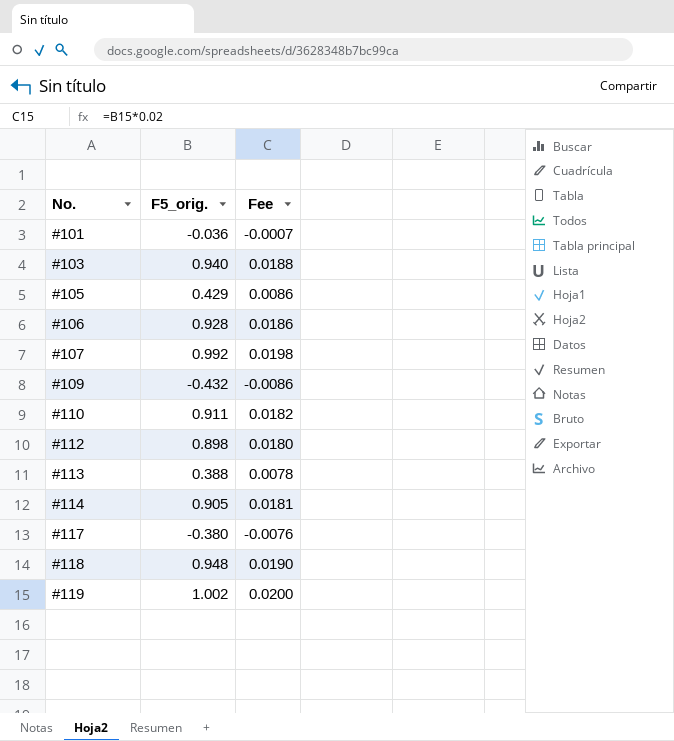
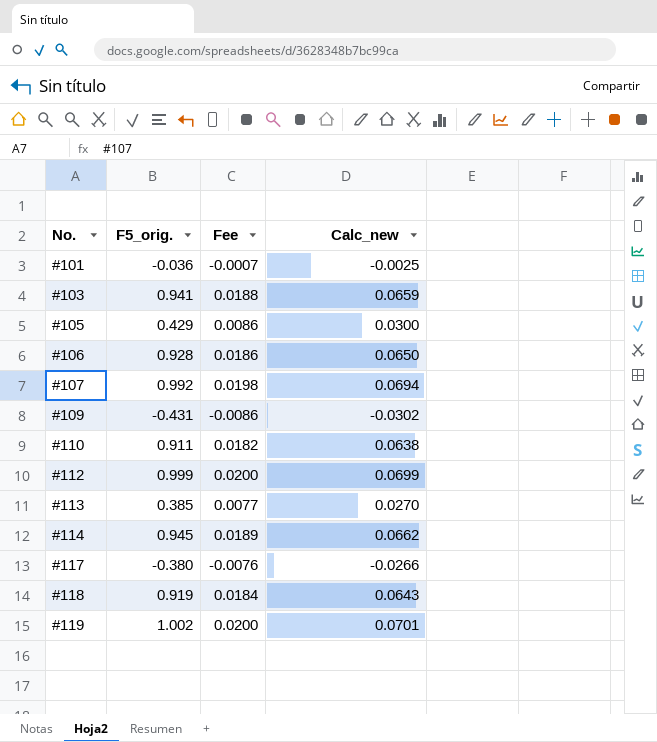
column Calc_new | formula: none -> [F5_orig.] * 0.07
#103 | F5_orig.: 0.940 -> 0.941
#109 | F5_orig.: -0.432 -> -0.431
#112 | F5_orig.: 0.898 -> 0.999
#112 | Fee: 0.0180 -> 0.0200
#113 | F5_orig.: 0.388 -> 0.385
#113 | Fee: 0.0078 -> 0.0077
#114 | F5_orig.: 0.905 -> 0.945
#114 | Fee: 0.0181 -> 0.0189
#118 | F5_orig.: 0.948 -> 0.919
#118 | Fee: 0.0190 -> 0.0184

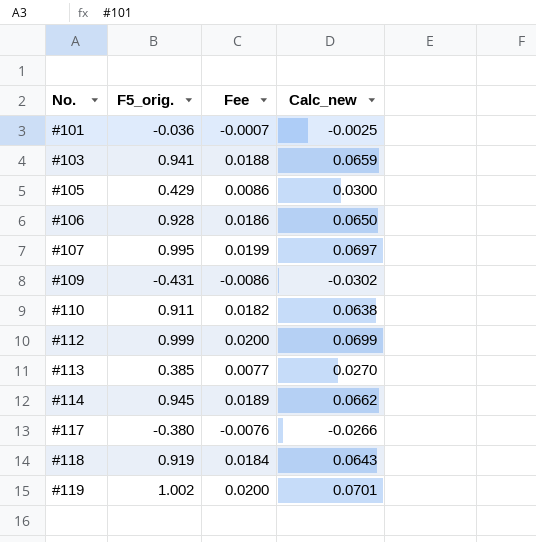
#107 | F5_orig.: 0.992 -> 0.995
#107 | Fee: 0.0198 -> 0.0199
#107 | Calc_new: 0.0694 -> 0.0697

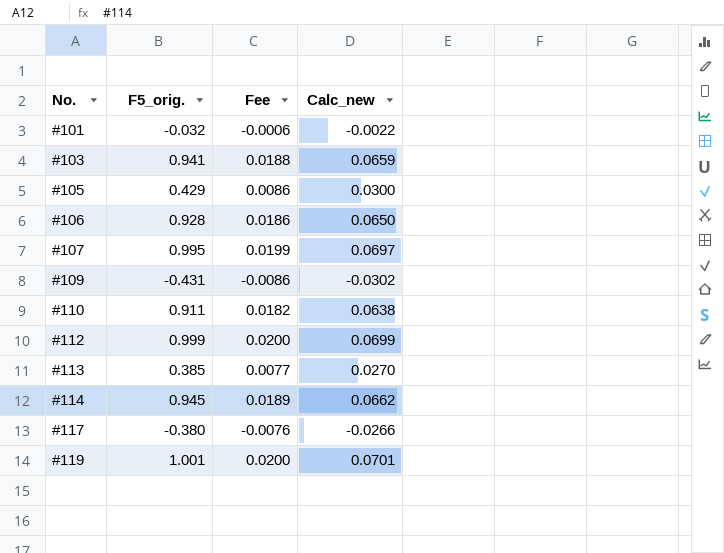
row #118: 0.919 | 0.0184 | 0.0643 -> none
#101 | F5_orig.: -0.036 -> -0.032
#101 | Fee: -0.0007 -> -0.0006
#101 | Calc_new: -0.0025 -> -0.0022
#119 | F5_orig.: 1.002 -> 1.001

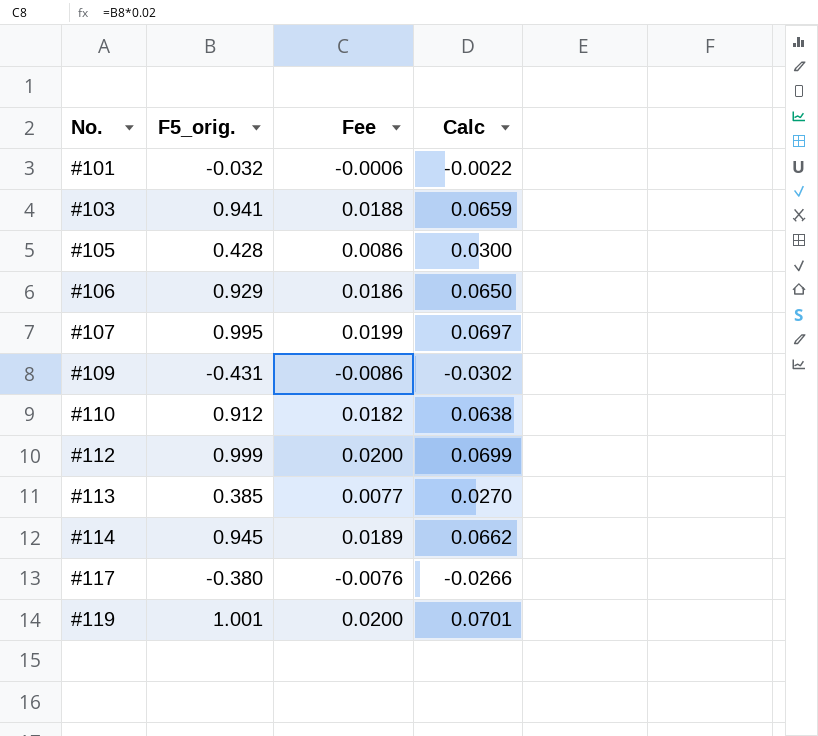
column name: Calc_new -> Calc
#105 | F5_orig.: 0.429 -> 0.428
#106 | F5_orig.: 0.928 -> 0.929
#110 | F5_orig.: 0.911 -> 0.912

